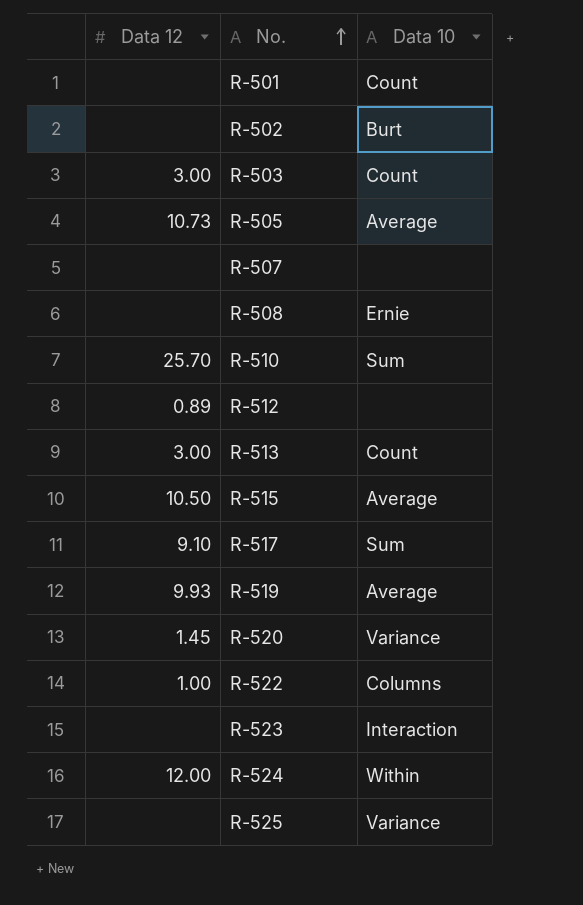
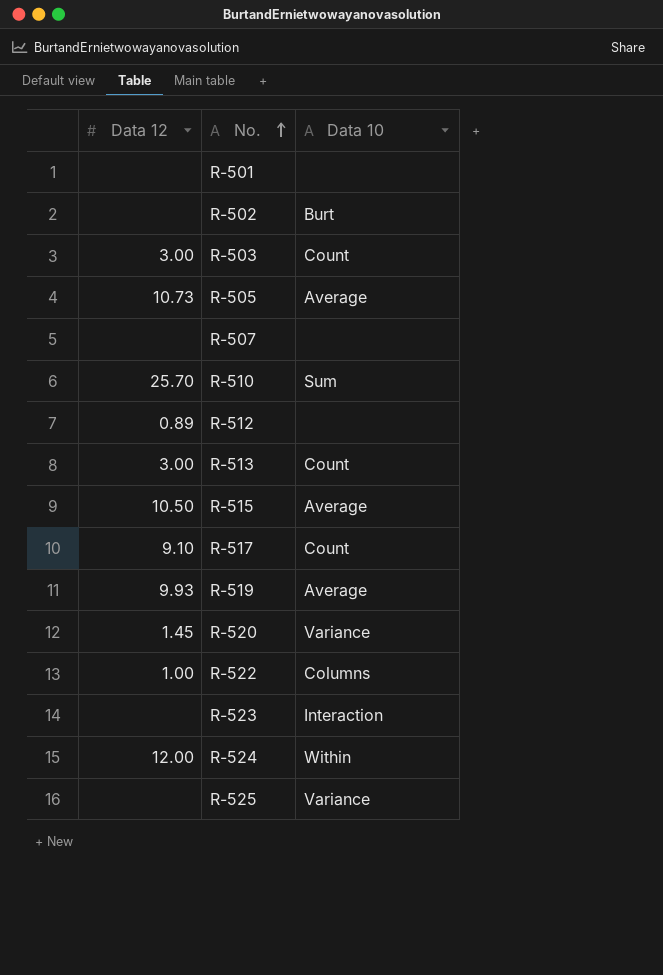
row R-508: none | Ernie -> none
R-501 | Data 10: Count -> none
R-517 | Data 10: Sum -> Count

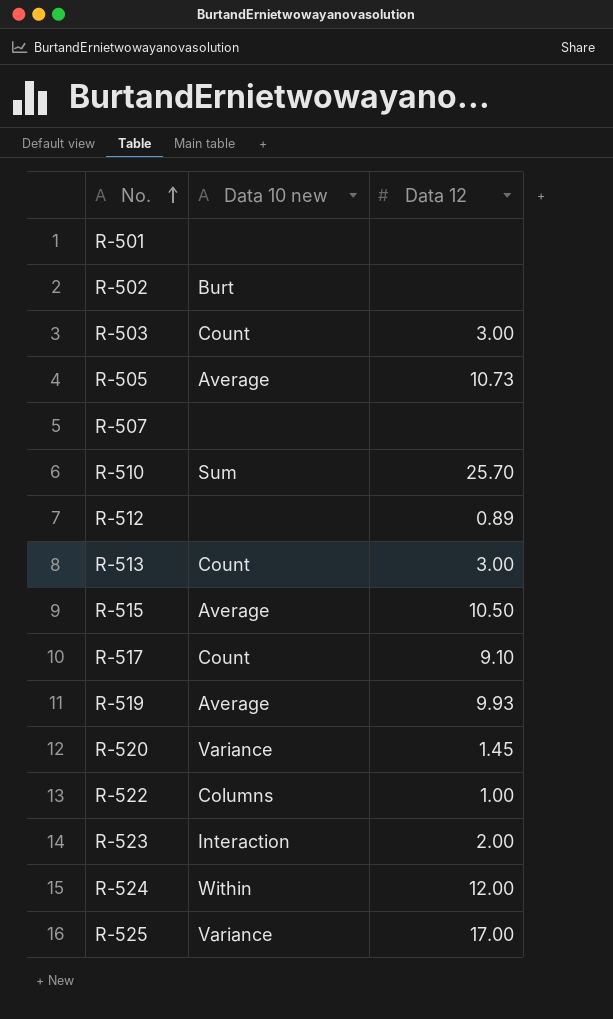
column name: Data 10 -> Data 10 new
column Data 12 | position: 1 -> 3
R-523 | Data 12: none -> 2.00
R-525 | Data 12: none -> 17.00

